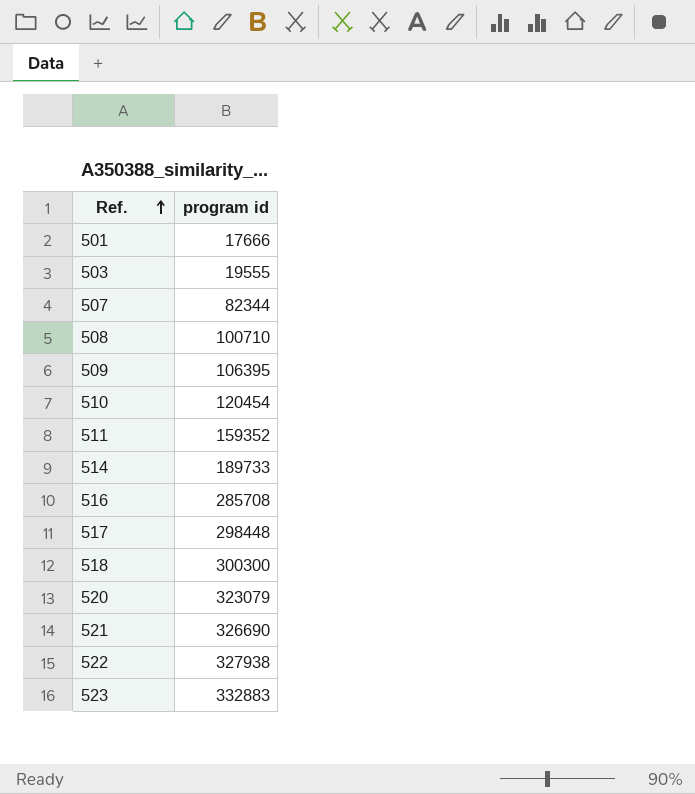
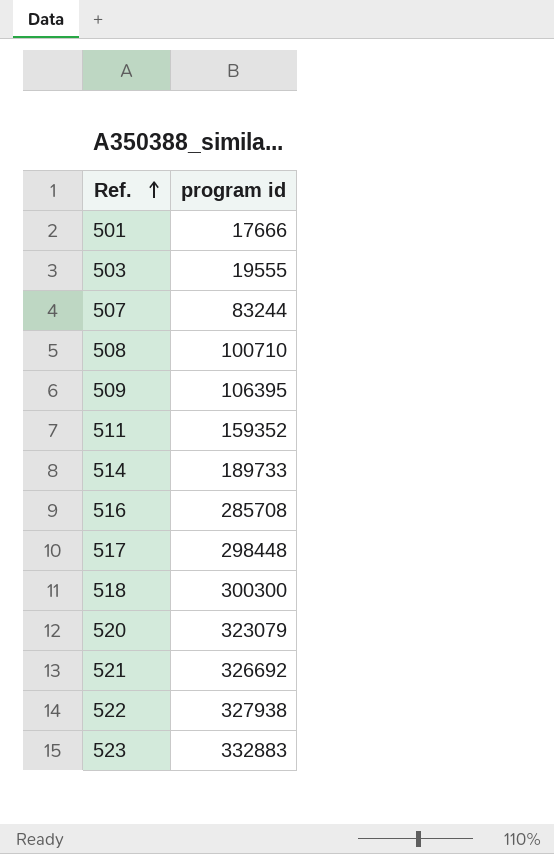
row 510: 120454 -> none
507 | program id: 82344 -> 83244
521 | program id: 326690 -> 326692

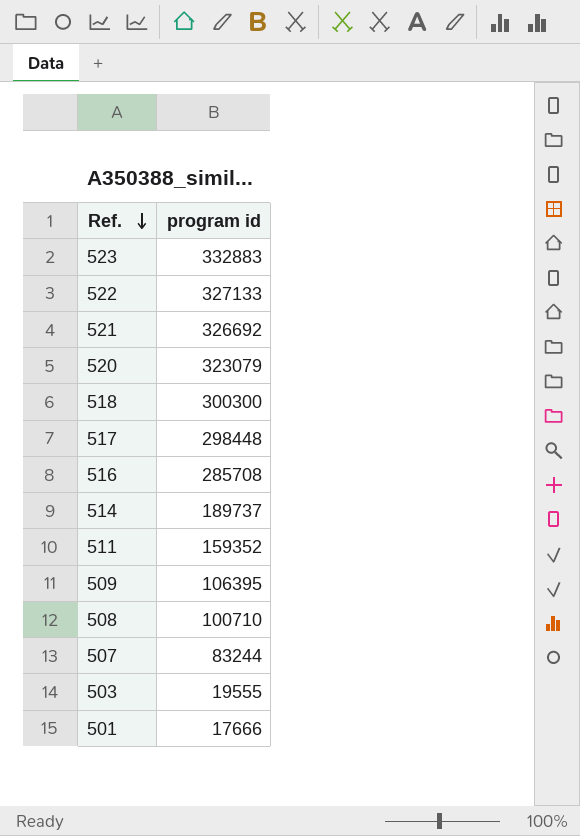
row order: Ref. ascending -> Ref. descending
522 | program id: 327938 -> 327133
514 | program id: 189733 -> 189737

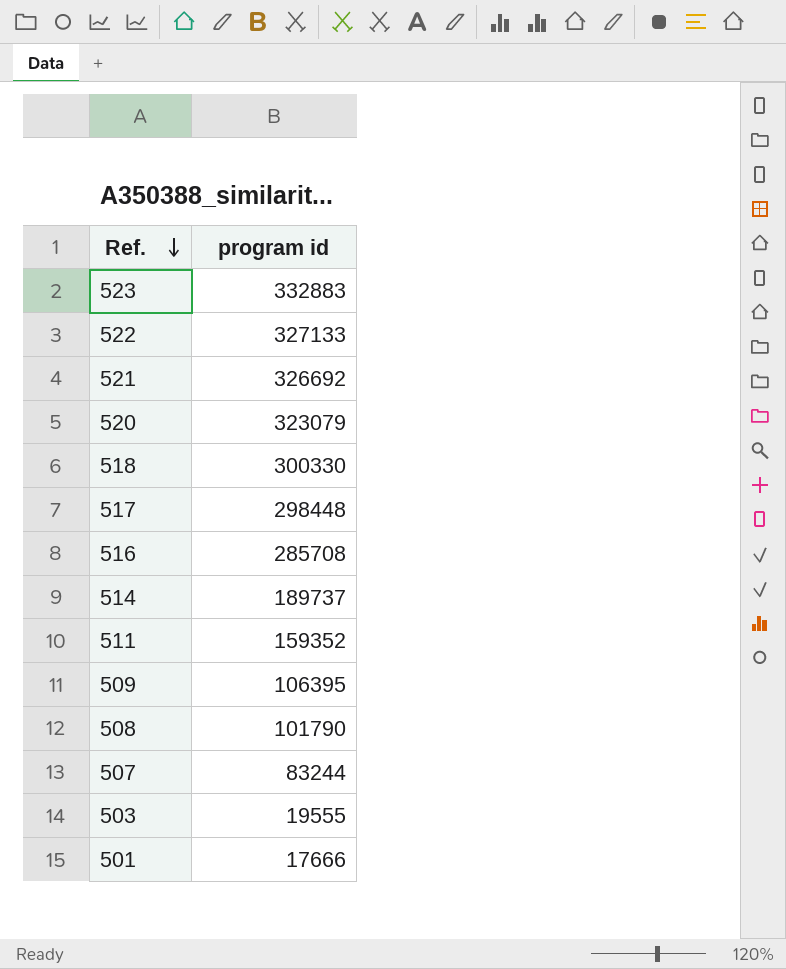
518 | program id: 300300 -> 300330
508 | program id: 100710 -> 101790

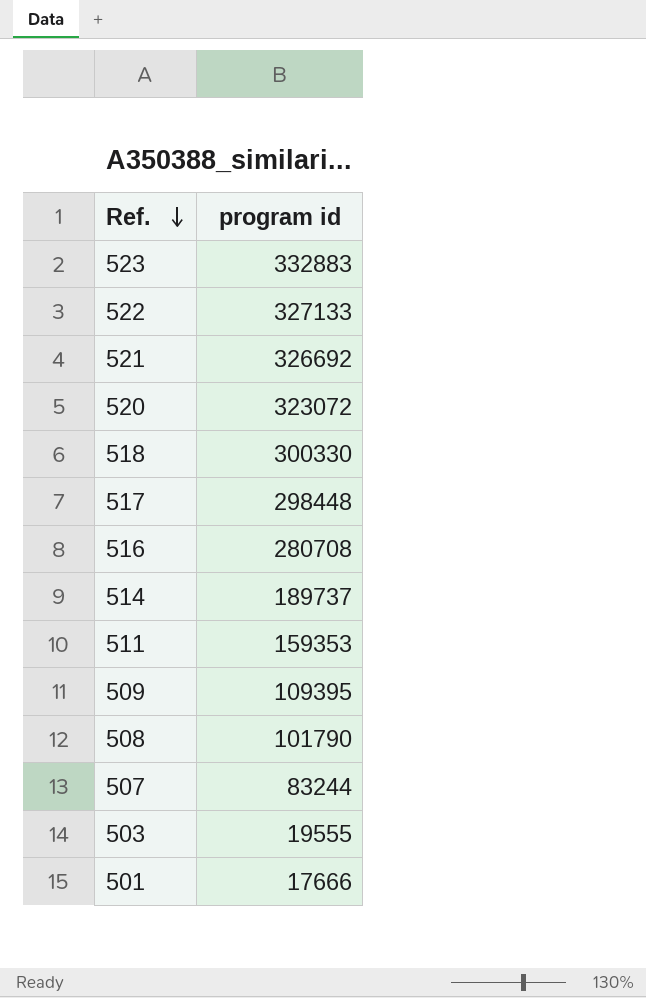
520 | program id: 323079 -> 323072
516 | program id: 285708 -> 280708
511 | program id: 159352 -> 159353
509 | program id: 106395 -> 109395

